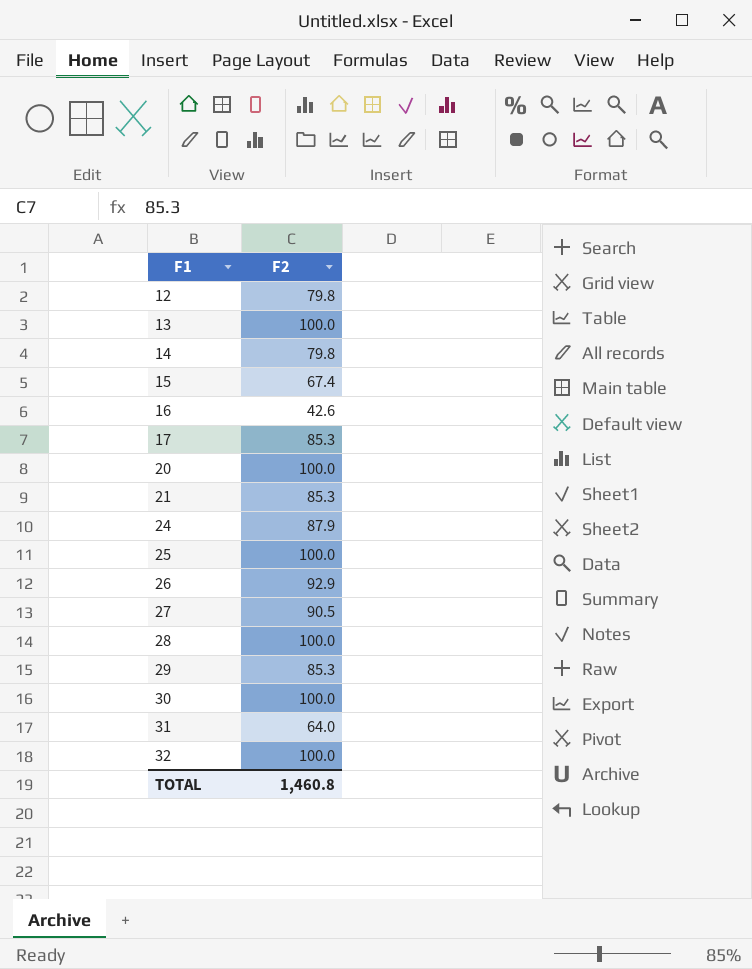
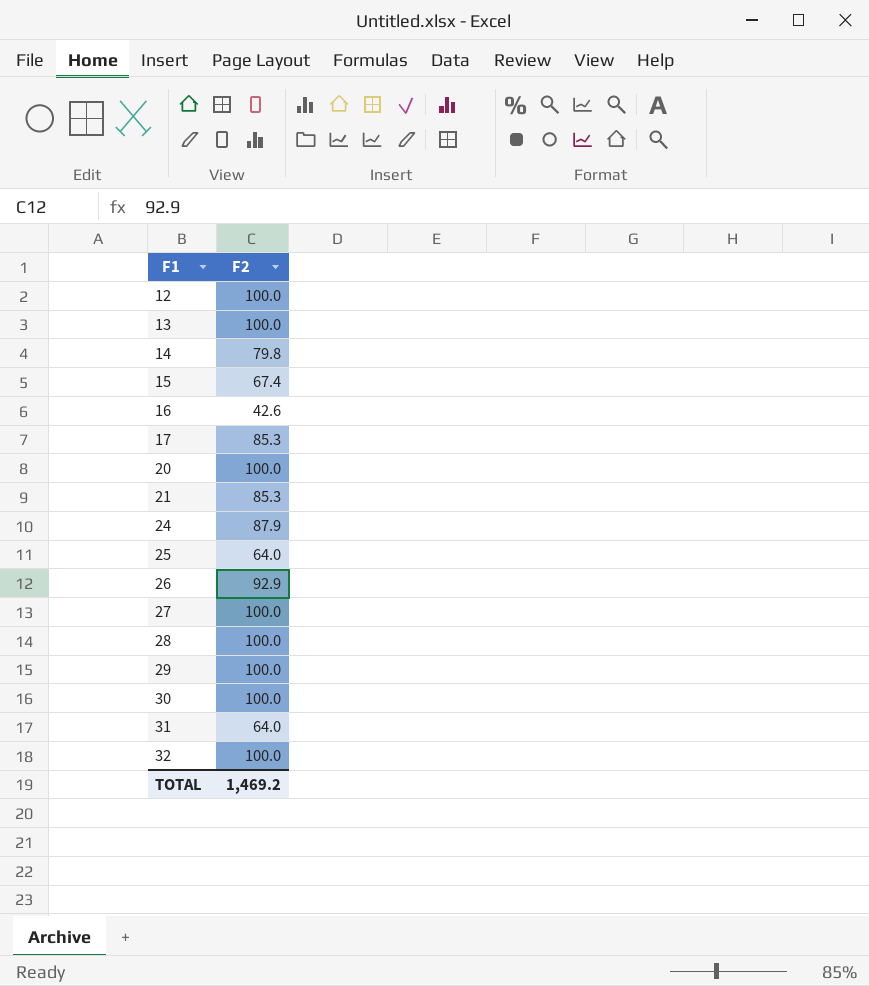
12 | F2: 79.8 -> 100.0
25 | F2: 100.0 -> 64.0
27 | F2: 90.5 -> 100.0
29 | F2: 85.3 -> 100.0
TOTAL | F2: 1,460.8 -> 1,469.2

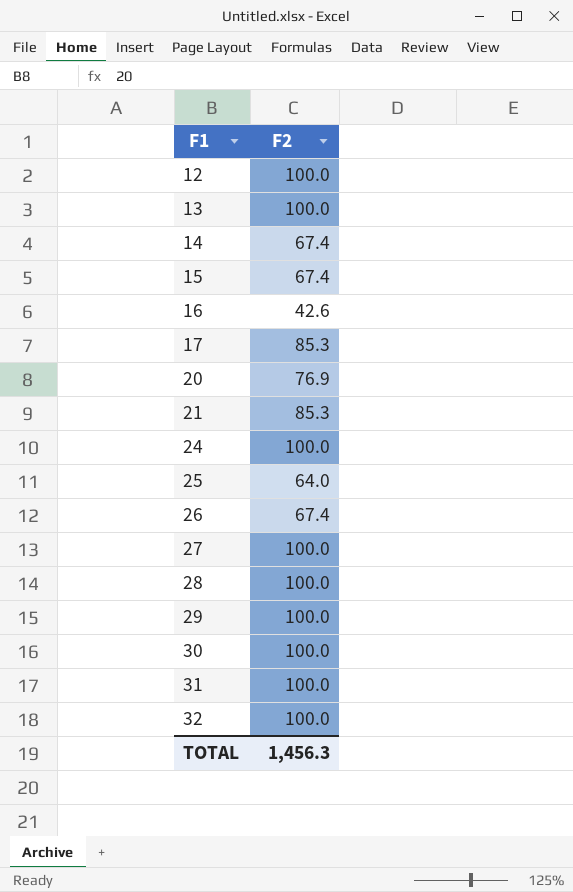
14 | F2: 79.8 -> 67.4
20 | F2: 100.0 -> 76.9
24 | F2: 87.9 -> 100.0
26 | F2: 92.9 -> 67.4
31 | F2: 64.0 -> 100.0
TOTAL | F2: 1,469.2 -> 1,456.3

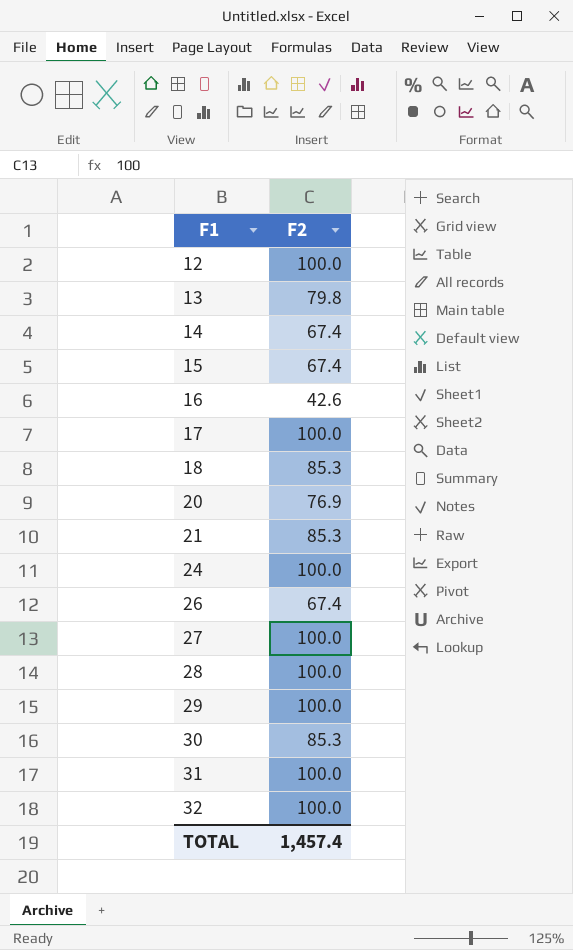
row 25: 64.0 -> none
13 | F2: 100.0 -> 79.8
17 | F2: 85.3 -> 100.0
row 18: none -> 85.3
30 | F2: 100.0 -> 85.3
TOTAL | F2: 1,456.3 -> 1,457.4

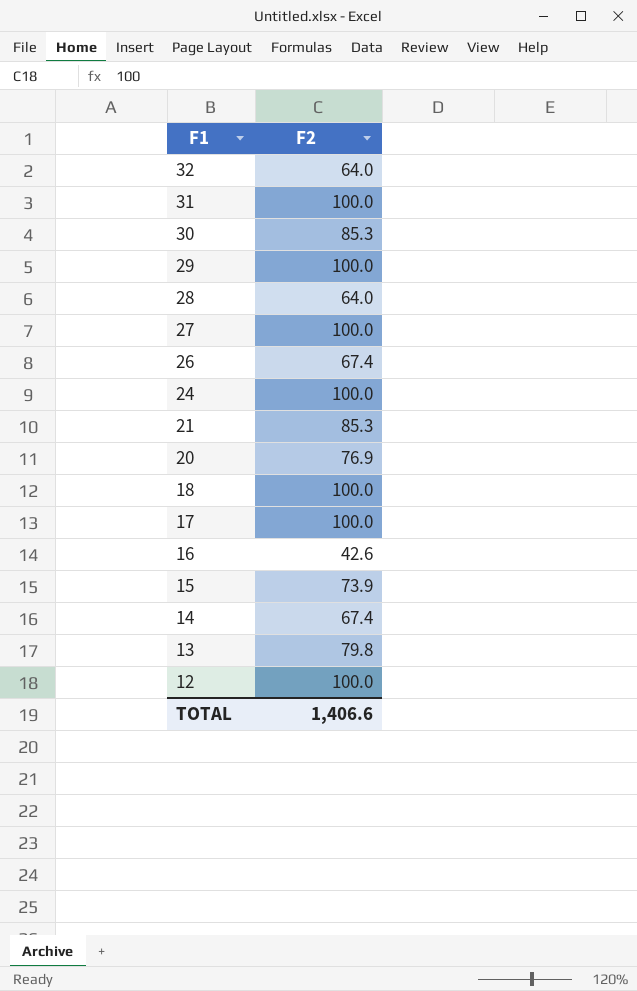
row order: F1 ascending -> F1 descending
32 | F2: 100.0 -> 64.0
28 | F2: 100.0 -> 64.0
18 | F2: 85.3 -> 100.0
15 | F2: 67.4 -> 73.9
TOTAL | F2: 1,457.4 -> 1,406.6

